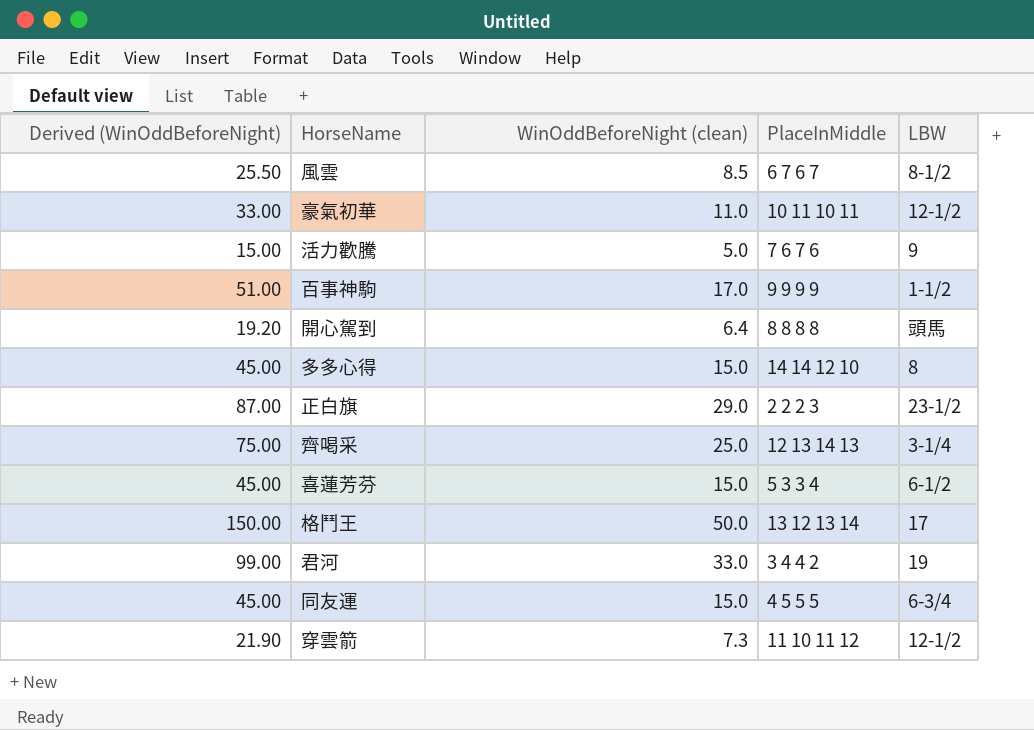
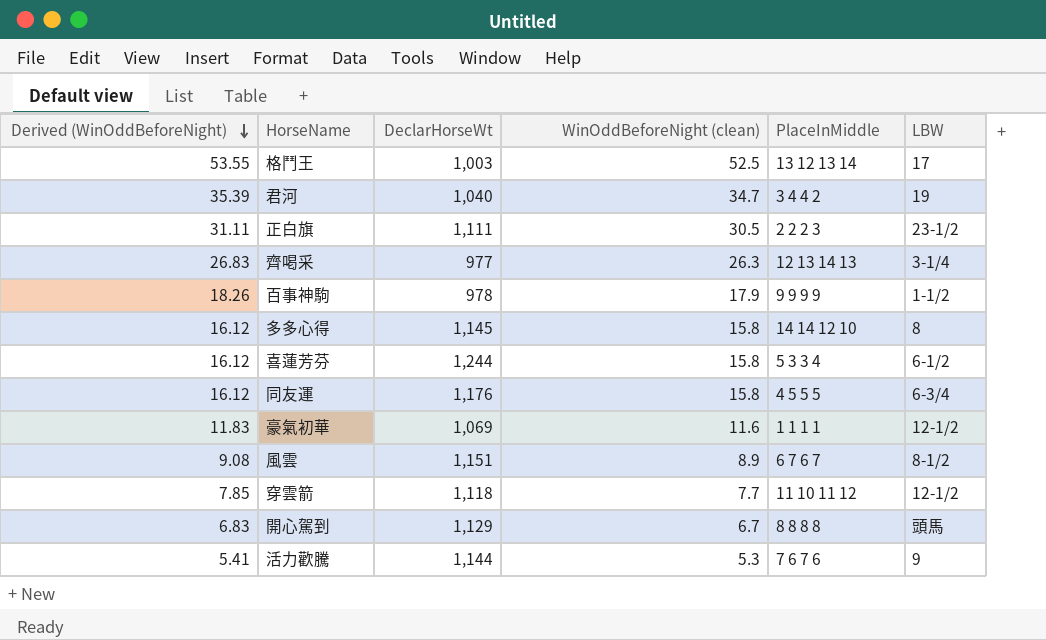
row order: none -> Derived (WinOddBeforeNight) descending
column Derived (WinOddBeforeNight) | formula: [WinOddBeforeNight (clean)] * 3 -> [WinOddBeforeNight (clean)] * 1.02
column DeclarHorseWt | position: none -> 3
格鬥王 | WinOddBeforeNight (clean): 50.0 -> 52.5
君河 | WinOddBeforeNight (clean): 33.0 -> 34.7
正白旗 | WinOddBeforeNight (clean): 29.0 -> 30.5
齊喝采 | WinOddBeforeNight (clean): 25.0 -> 26.3
百事神駒 | WinOddBeforeNight (clean): 17.0 -> 17.9
多多心得 | WinOddBeforeNight (clean): 15.0 -> 15.8
喜蓮芳芬 | WinOddBeforeNight (clean): 15.0 -> 15.8
同友運 | WinOddBeforeNight (clean): 15.0 -> 15.8
豪氣初華 | WinOddBeforeNight (clean): 11.0 -> 11.6
豪氣初華 | PlaceInMiddle: 10 11 10 11 -> 1 1 1 1
風雲 | WinOddBeforeNight (clean): 8.5 -> 8.9
穿雲箭 | WinOddBeforeNight (clean): 7.3 -> 7.7
開心駕到 | WinOddBeforeNight (clean): 6.4 -> 6.7
活力歡騰 | WinOddBeforeNight (clean): 5.0 -> 5.3

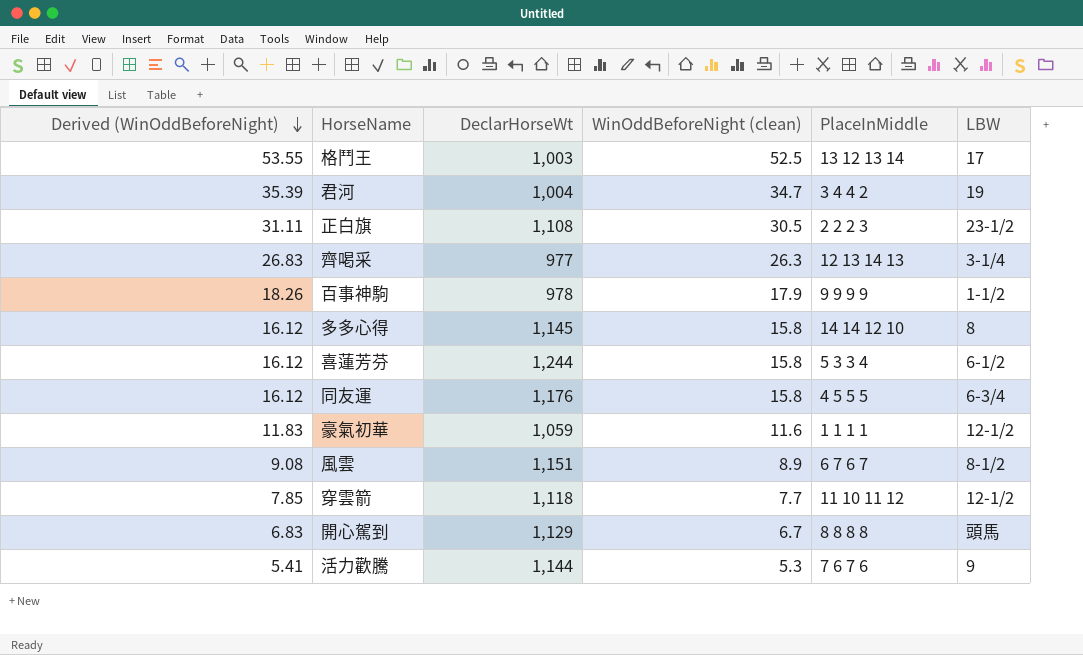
君河 | DeclarHorseWt: 1,040 -> 1,004
正白旗 | DeclarHorseWt: 1,111 -> 1,108
豪氣初華 | DeclarHorseWt: 1,069 -> 1,059

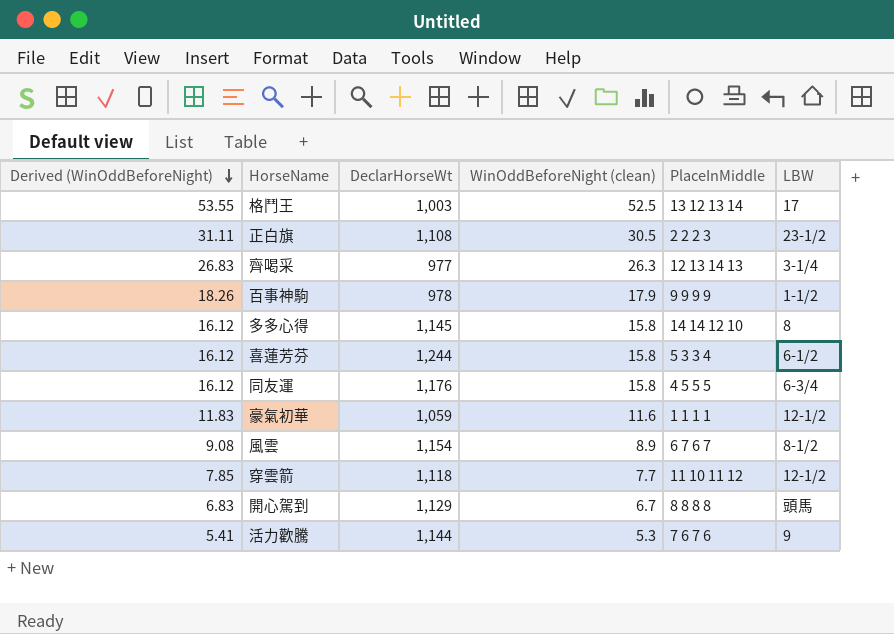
row 君河: 35.39 | 1,004 | 34.7 | 3 4 4 2 | 19 -> none
風雲 | DeclarHorseWt: 1,151 -> 1,154

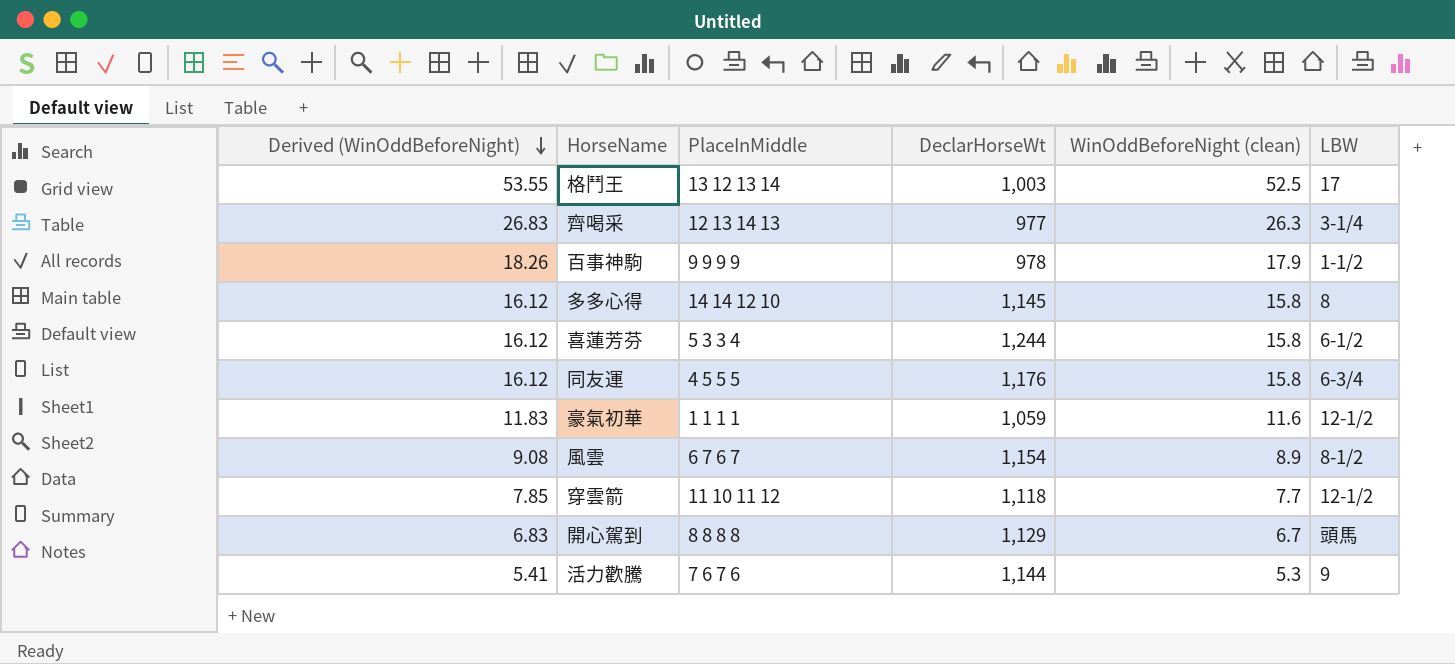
column PlaceInMiddle | position: 5 -> 3
row 正白旗: 31.11 | 1,108 | 30.5 | 2 2 2 3 | 23-1/2 -> none

